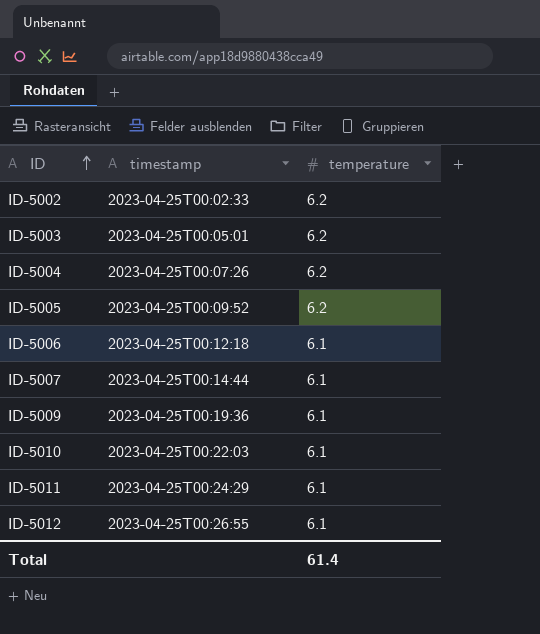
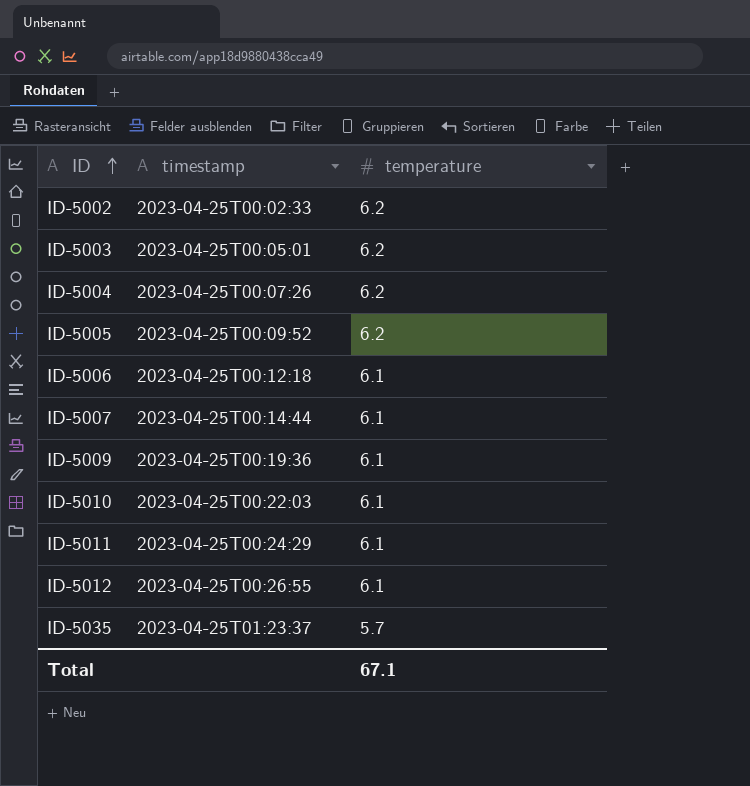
row ID-5035: none -> 2023-04-25T01:23:37 | 5.7
Total | temperature: 61.4 -> 67.1

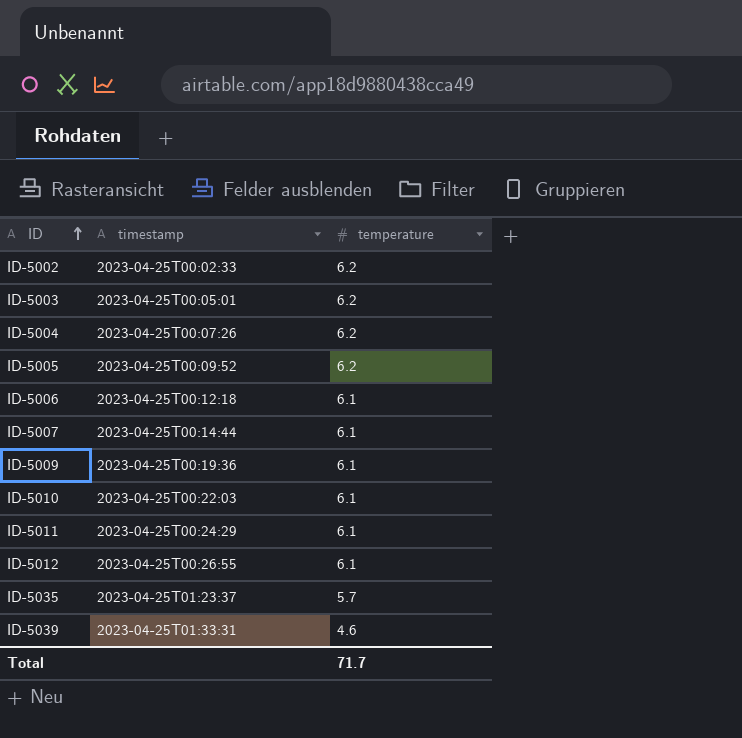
row ID-5039: none -> 2023-04-25T01:33:31 | 4.6
Total | temperature: 67.1 -> 71.7

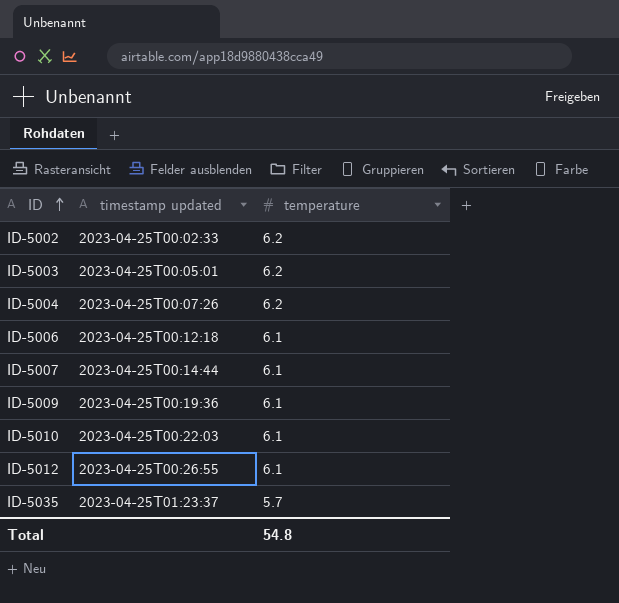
column name: timestamp -> timestamp updated
row ID-5005: 2023-04-25T00:09:52 | 6.2 -> none
row ID-5011: 2023-04-25T00:24:29 | 6.1 -> none
row ID-5039: 2023-04-25T01:33:31 | 4.6 -> none
Total | temperature: 71.7 -> 54.8

